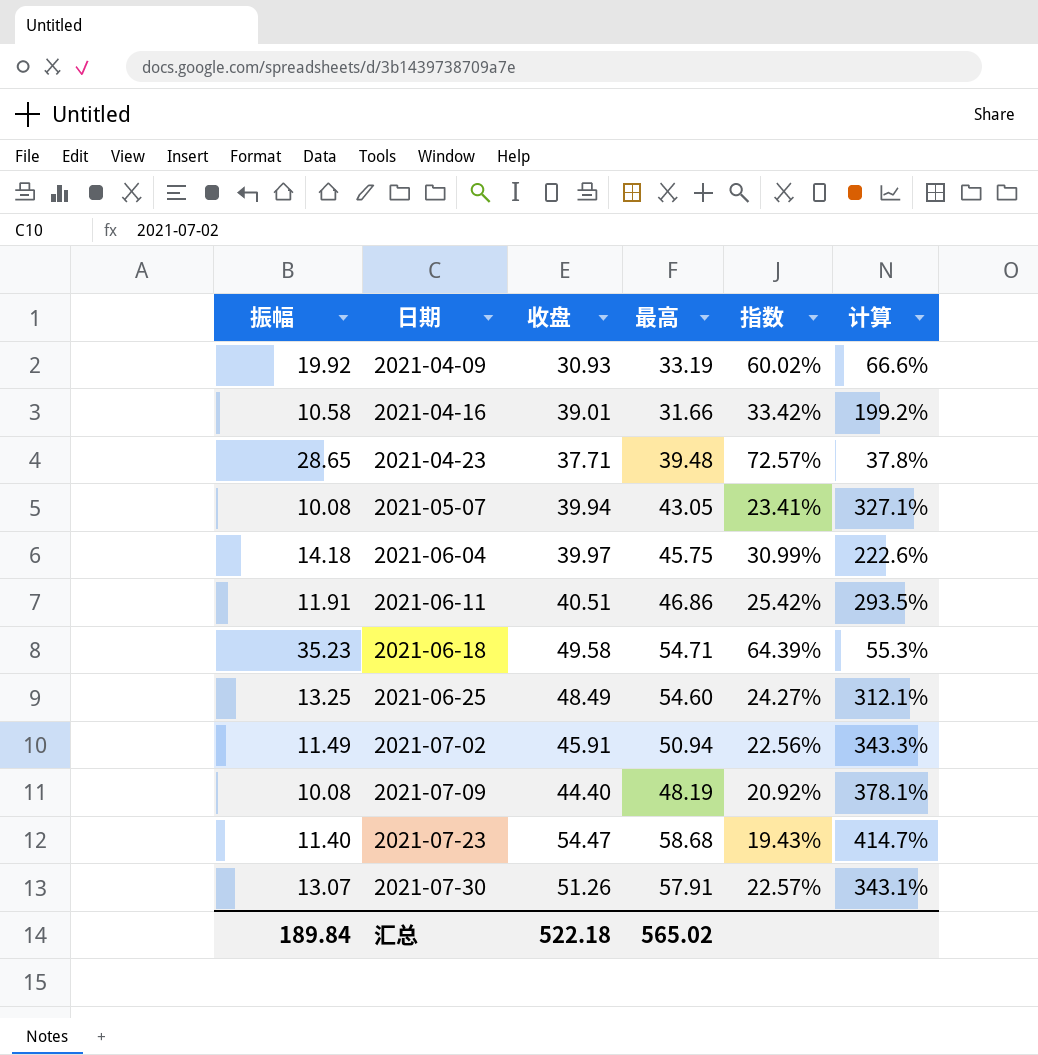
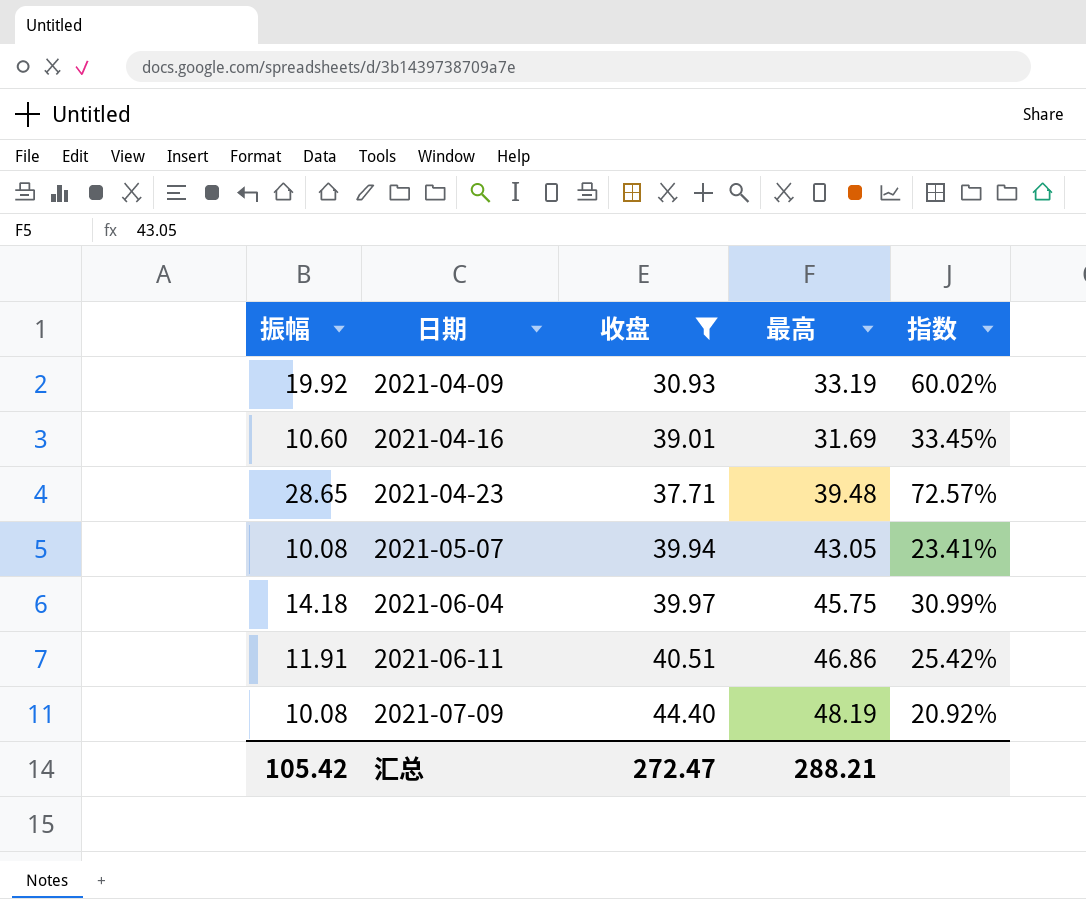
filter: none -> 收盘 <= 44.40
column 计算 | formula: ([最高] - [振幅]) / [振幅] -> none
2021-04-16 | 振幅: 10.58 -> 10.60
2021-04-16 | 最高: 31.66 -> 31.69
2021-04-16 | 指数: 33.42% -> 33.45%
汇总 | 振幅: 189.84 -> 105.42
汇总 | 收盘: 522.18 -> 272.47
汇总 | 最高: 565.02 -> 288.21

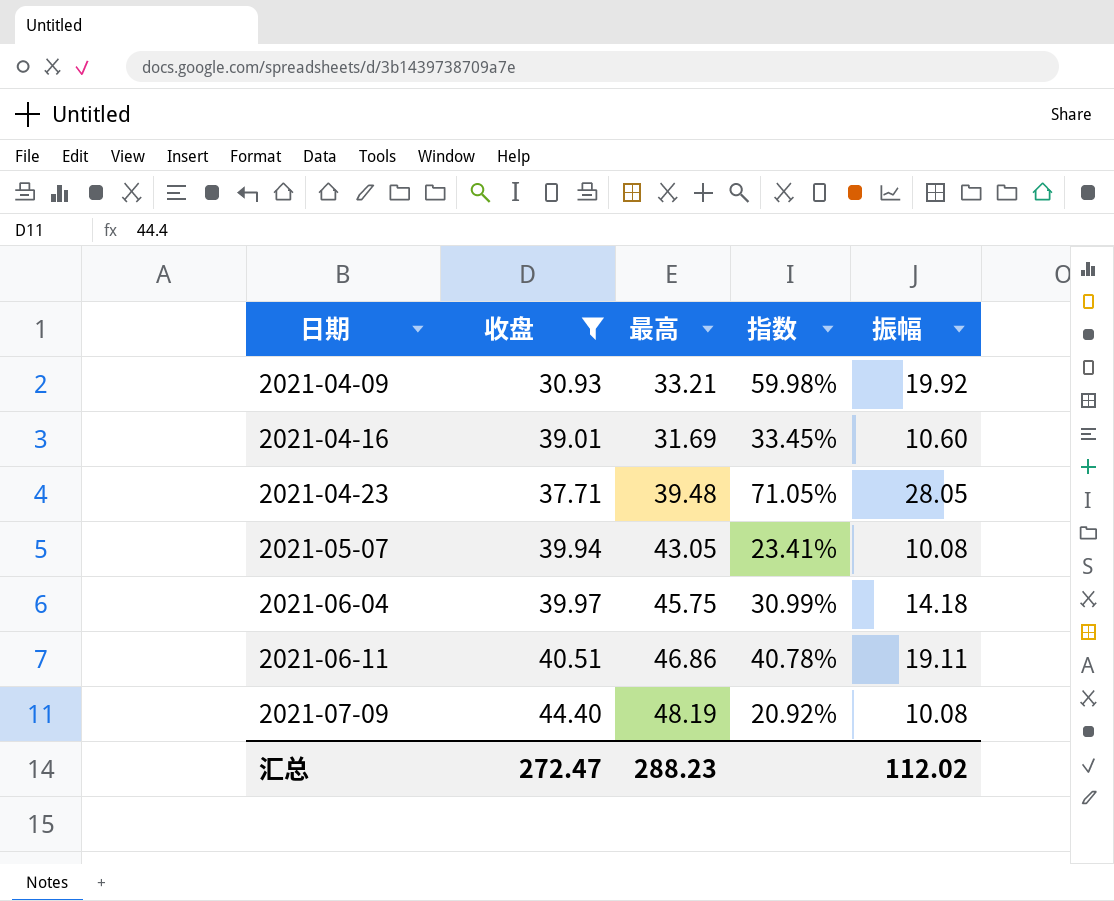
column 振幅 | position: 1 -> 5
2021-04-09 | 最高: 33.19 -> 33.21
2021-04-09 | 指数: 60.02% -> 59.98%
2021-04-23 | 指数: 72.57% -> 71.05%
2021-04-23 | 振幅: 28.65 -> 28.05
2021-06-11 | 指数: 25.42% -> 40.78%
2021-06-11 | 振幅: 11.91 -> 19.11
汇总 | 最高: 288.21 -> 288.23
汇总 | 振幅: 105.42 -> 112.02

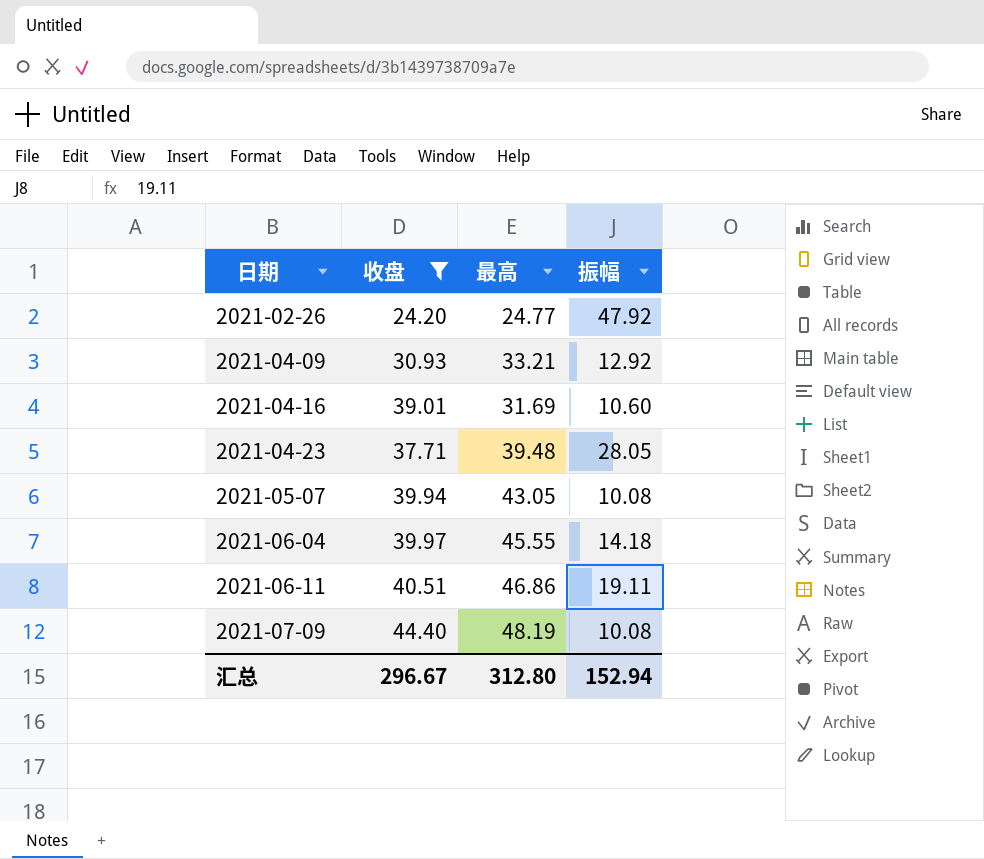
column 指数 | formula: [振幅] / [最高] -> none
row 2021-02-26: none -> 24.20 | 24.77 | 47.92
2021-04-09 | 振幅: 19.92 -> 12.92
2021-06-04 | 最高: 45.75 -> 45.55
汇总 | 收盘: 272.47 -> 296.67
汇总 | 最高: 288.23 -> 312.80
汇总 | 振幅: 112.02 -> 152.94

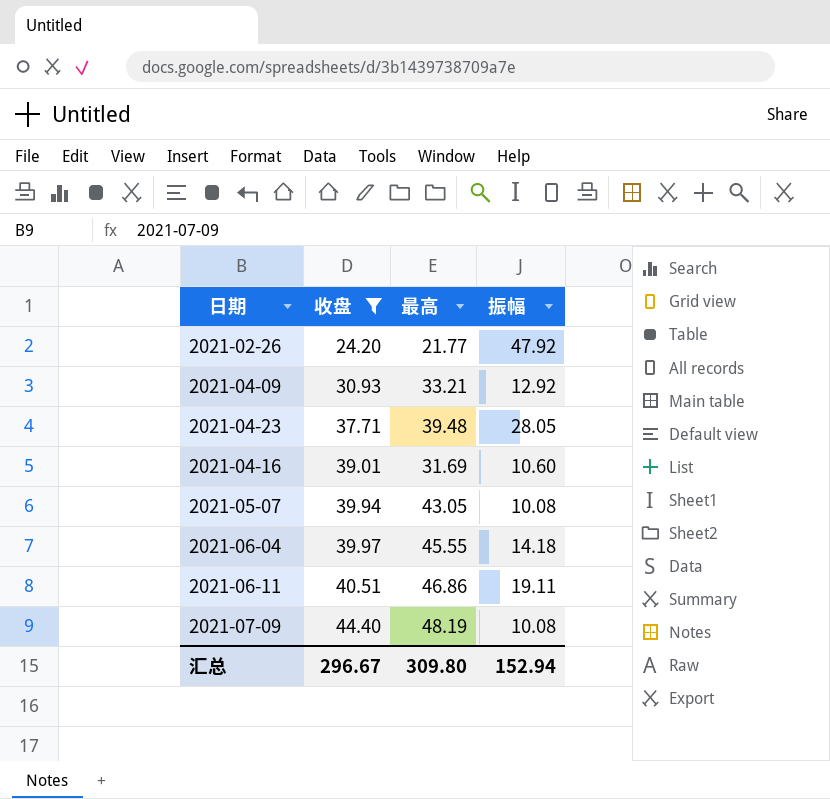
row order: 日期 ascending -> 收盘 ascending
2021-02-26 | 最高: 24.77 -> 21.77
汇总 | 最高: 312.80 -> 309.80

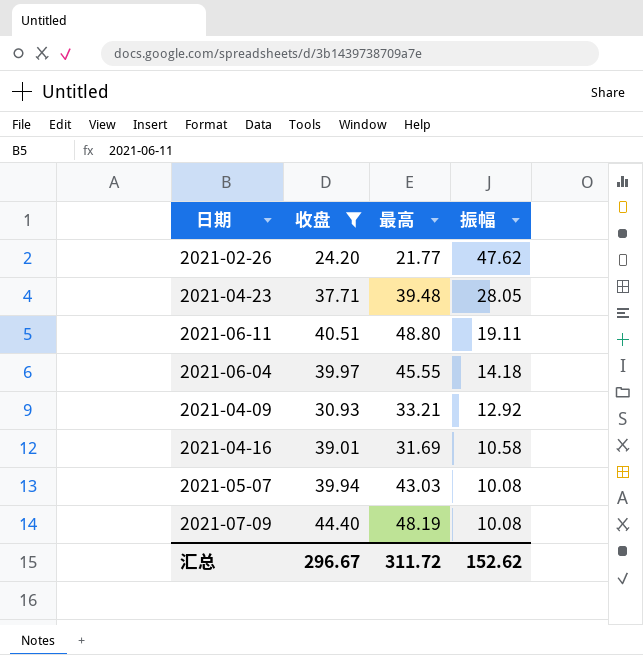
row order: 收盘 ascending -> 振幅 descending
2021-02-26 | 振幅: 47.92 -> 47.62
2021-06-11 | 最高: 46.86 -> 48.80
2021-04-16 | 振幅: 10.60 -> 10.58
2021-05-07 | 最高: 43.05 -> 43.03
汇总 | 最高: 309.80 -> 311.72
汇总 | 振幅: 152.94 -> 152.62

